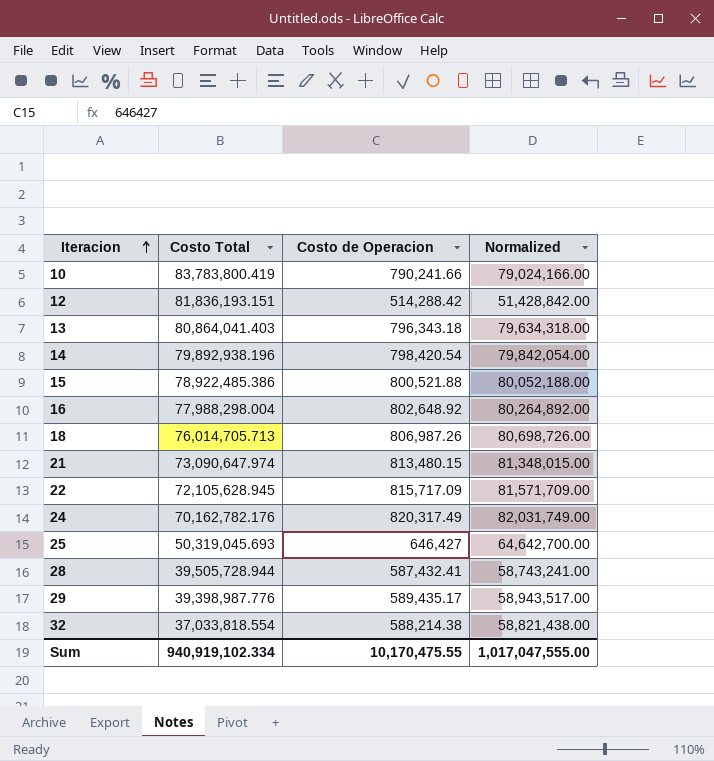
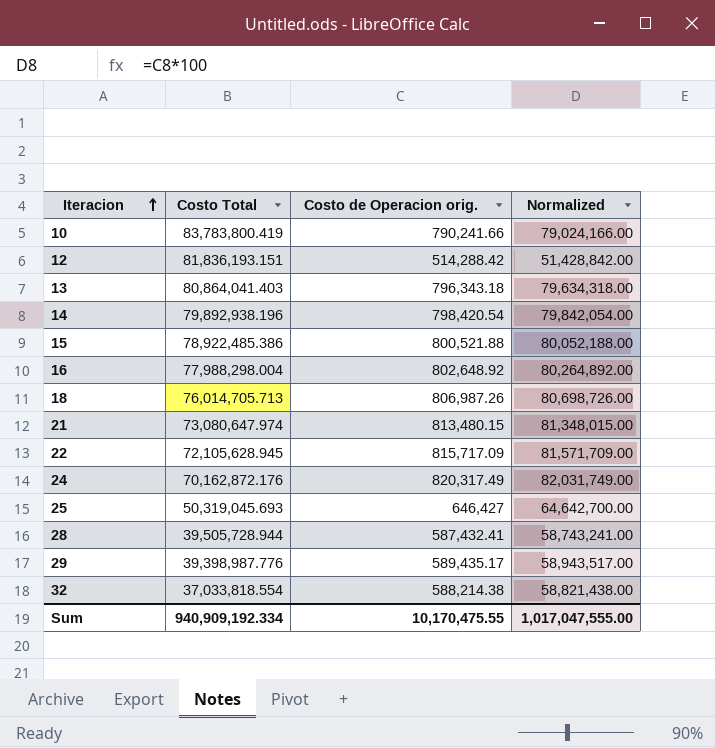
column name: Costo de Operacion -> Costo de Operacion orig.
21 | Costo Total: 73,090,647.974 -> 73,080,647.974
24 | Costo Total: 70,162,782.176 -> 70,162,872.176
Sum | Costo Total: 940,919,102.334 -> 940,909,192.334

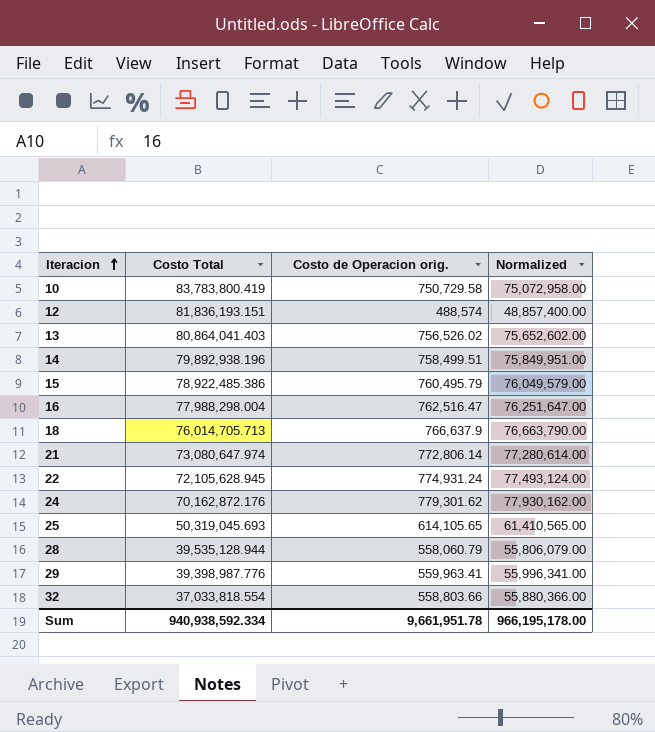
10 | Costo de Operacion orig.: 790,241.66 -> 750,729.58
10 | Normalized: 79,024,166.00 -> 75,072,958.00
12 | Costo de Operacion orig.: 514,288.42 -> 488,574
12 | Normalized: 51,428,842.00 -> 48,857,400.00
13 | Costo de Operacion orig.: 796,343.18 -> 756,526.02
13 | Normalized: 79,634,318.00 -> 75,652,602.00
14 | Costo de Operacion orig.: 798,420.54 -> 758,499.51
14 | Normalized: 79,842,054.00 -> 75,849,951.00
15 | Costo de Operacion orig.: 800,521.88 -> 760,495.79
15 | Normalized: 80,052,188.00 -> 76,049,579.00
16 | Costo de Operacion orig.: 802,648.92 -> 762,516.47
16 | Normalized: 80,264,892.00 -> 76,251,647.00
18 | Costo de Operacion orig.: 806,987.26 -> 766,637.9
18 | Normalized: 80,698,726.00 -> 76,663,790.00
21 | Costo de Operacion orig.: 813,480.15 -> 772,806.14
21 | Normalized: 81,348,015.00 -> 77,280,614.00
22 | Costo de Operacion orig.: 815,717.09 -> 774,931.24
22 | Normalized: 81,571,709.00 -> 77,493,124.00
24 | Costo de Operacion orig.: 820,317.49 -> 779,301.62
24 | Normalized: 82,031,749.00 -> 77,930,162.00
25 | Costo de Operacion orig.: 646,427 -> 614,105.65
25 | Normalized: 64,642,700.00 -> 61,410,565.00
28 | Costo Total: 39,505,728.944 -> 39,535,128.944
28 | Costo de Operacion orig.: 587,432.41 -> 558,060.79
28 | Normalized: 58,743,241.00 -> 55,806,079.00
29 | Costo de Operacion orig.: 589,435.17 -> 559,963.41
29 | Normalized: 58,943,517.00 -> 55,996,341.00
32 | Costo de Operacion orig.: 588,214.38 -> 558,803.66
32 | Normalized: 58,821,438.00 -> 55,880,366.00
Sum | Costo Total: 940,909,192.334 -> 940,938,592.334
Sum | Costo de Operacion orig.: 10,170,475.55 -> 9,661,951.78
Sum | Normalized: 1,017,047,555.00 -> 966,195,178.00

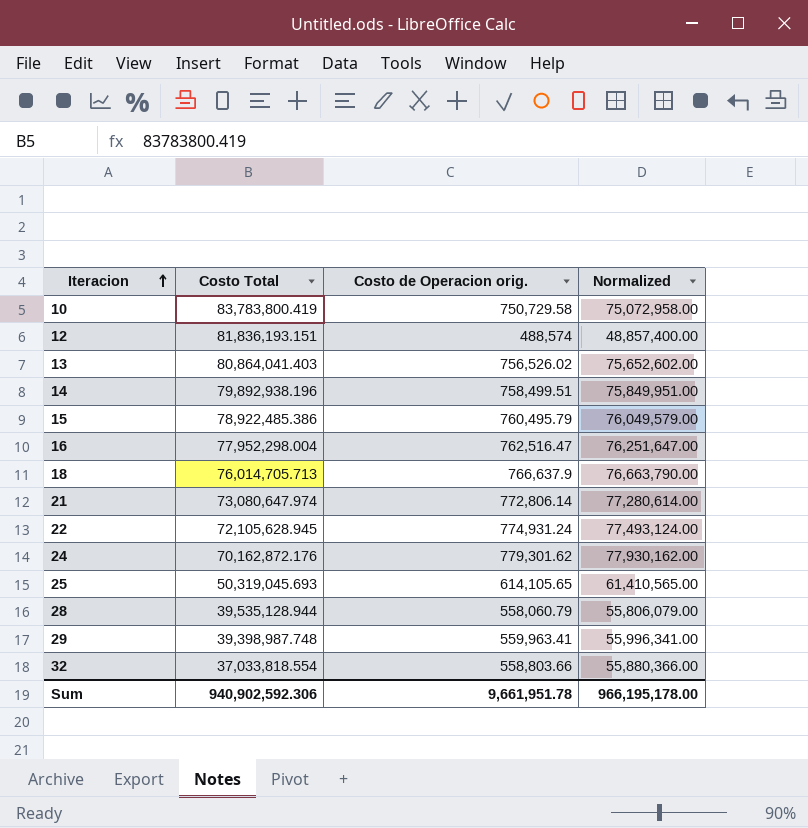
16 | Costo Total: 77,988,298.004 -> 77,952,298.004
29 | Costo Total: 39,398,987.776 -> 39,398,987.748
Sum | Costo Total: 940,938,592.334 -> 940,902,592.306

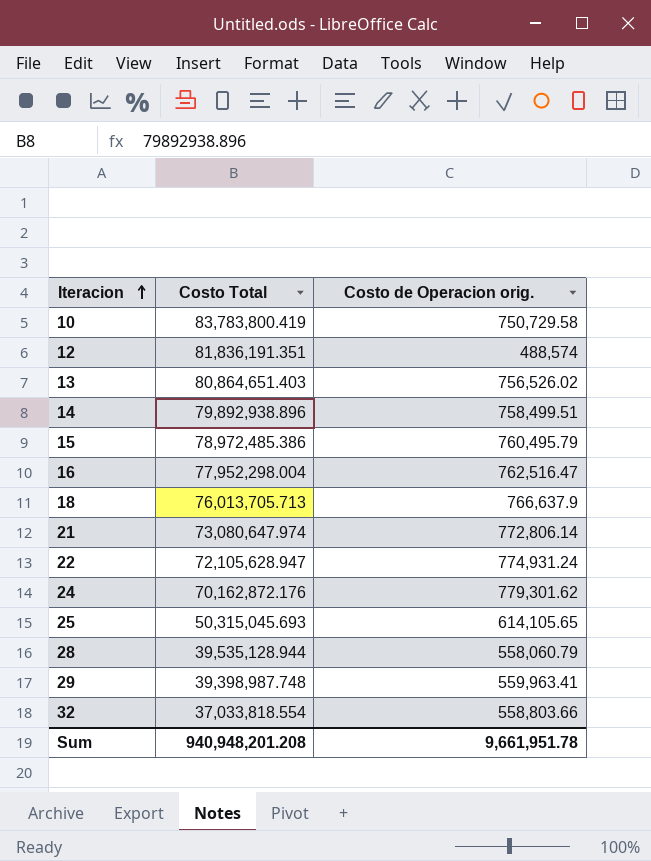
column Normalized | formula: [Costo de Operacion orig.] * 100 -> none
12 | Costo Total: 81,836,193.151 -> 81,836,191.351
13 | Costo Total: 80,864,041.403 -> 80,864,651.403
14 | Costo Total: 79,892,938.196 -> 79,892,938.896
15 | Costo Total: 78,922,485.386 -> 78,972,485.386
18 | Costo Total: 76,014,705.713 -> 76,013,705.713
22 | Costo Total: 72,105,628.945 -> 72,105,628.947
25 | Costo Total: 50,319,045.693 -> 50,315,045.693
Sum | Costo Total: 940,902,592.306 -> 940,948,201.208

